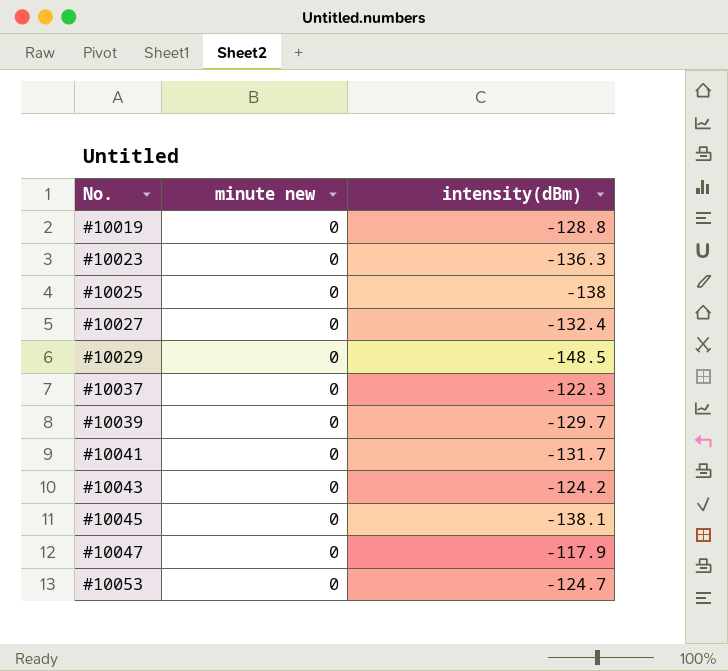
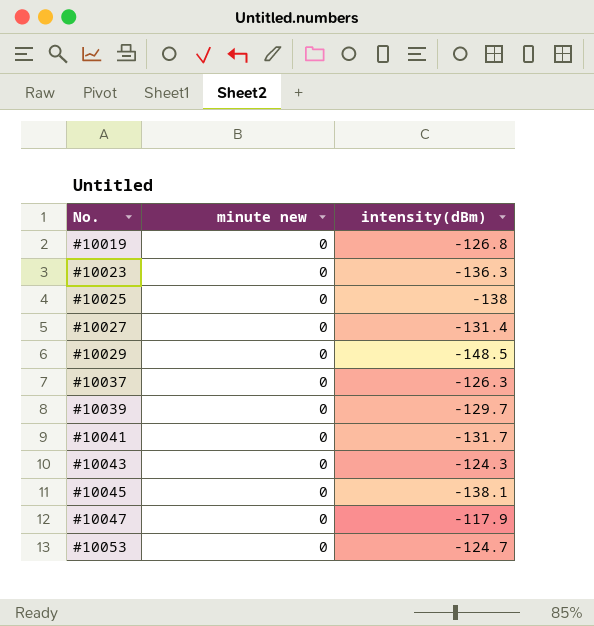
#10019 | intensity(dBm): -128.8 -> -126.8
#10027 | intensity(dBm): -132.4 -> -131.4
#10037 | intensity(dBm): -122.3 -> -126.3
#10043 | intensity(dBm): -124.2 -> -124.3

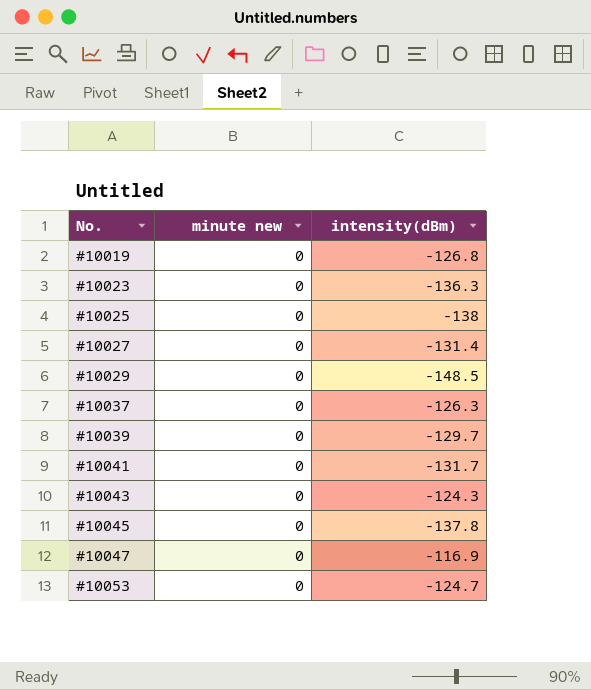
#10045 | intensity(dBm): -138.1 -> -137.8
#10047 | intensity(dBm): -117.9 -> -116.9

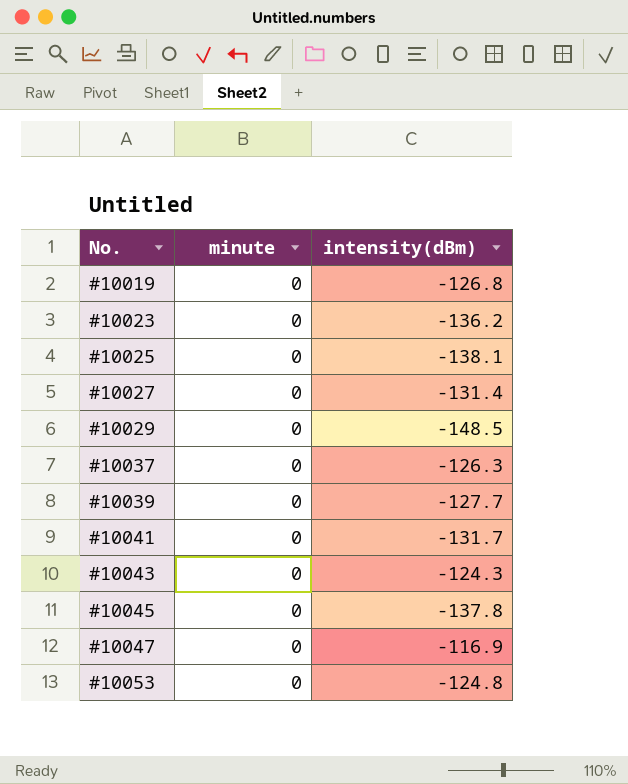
column name: minute new -> minute
#10023 | intensity(dBm): -136.3 -> -136.2
#10025 | intensity(dBm): -138 -> -138.1
#10039 | intensity(dBm): -129.7 -> -127.7
#10053 | intensity(dBm): -124.7 -> -124.8

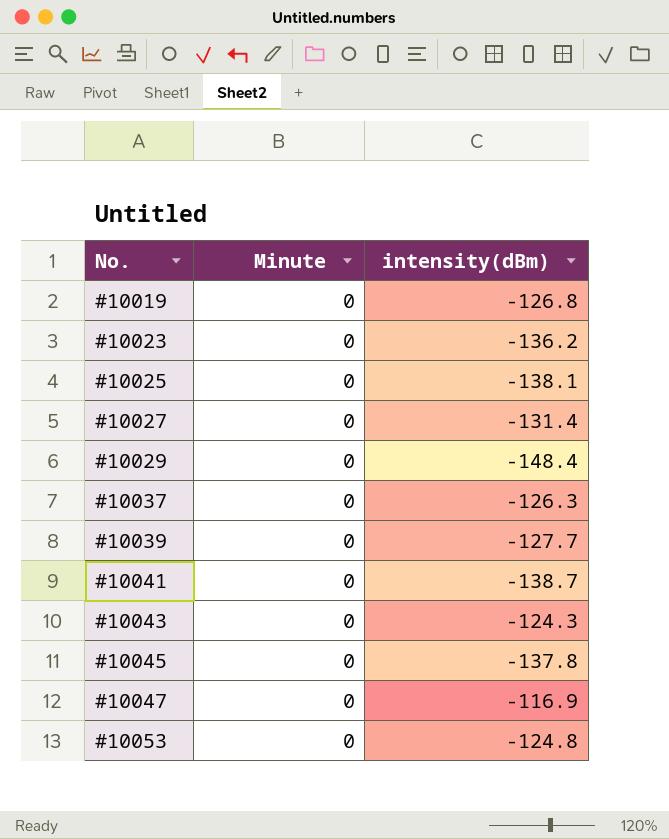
column name: minute -> Minute
#10029 | intensity(dBm): -148.5 -> -148.4
#10041 | intensity(dBm): -131.7 -> -138.7

